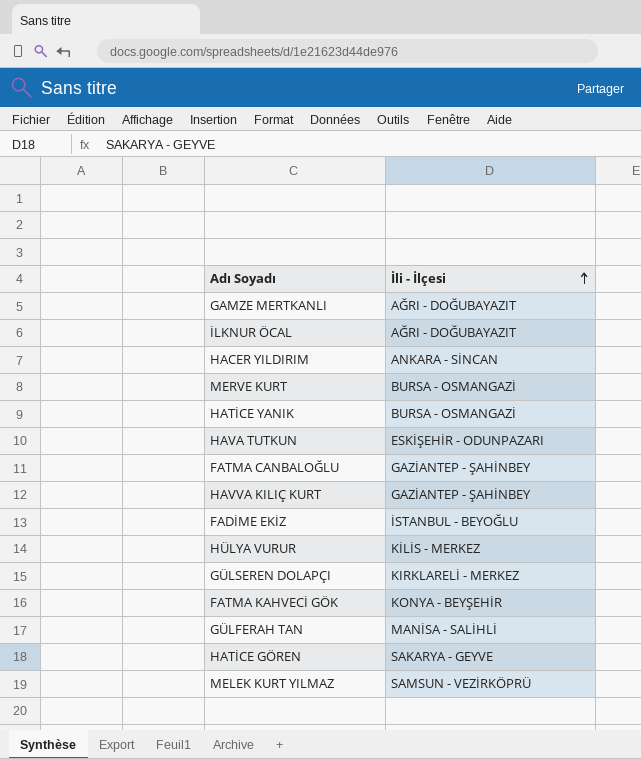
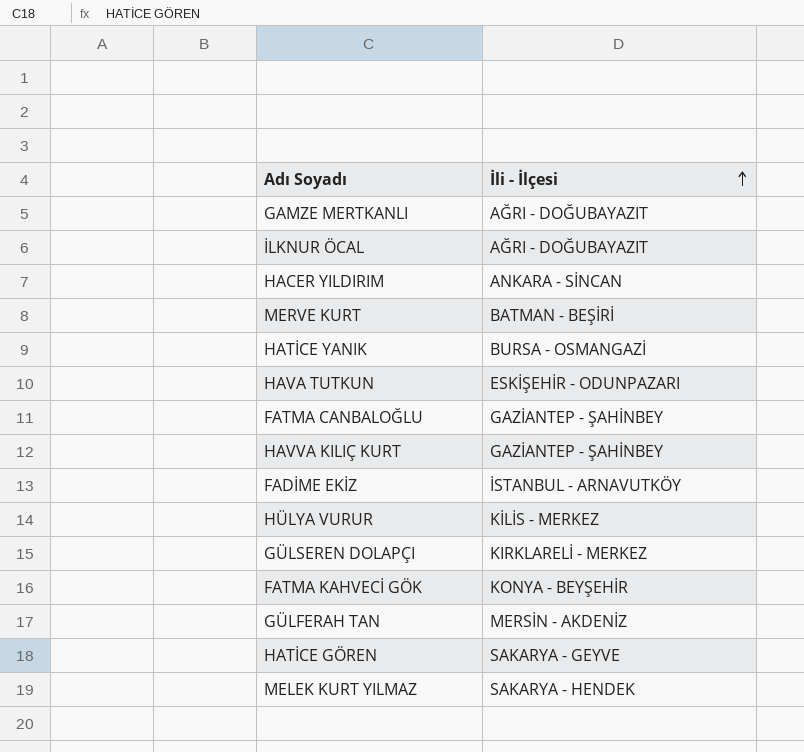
MERVE KURT | İli - İlçesi: BURSA - OSMANGAZİ -> BATMAN - BEŞİRİ
FADİME EKİZ | İli - İlçesi: İSTANBUL - BEYOĞLU -> İSTANBUL - ARNAVUTKÖY
GÜLFERAH TAN | İli - İlçesi: MANİSA - SALİHLİ -> MERSİN - AKDENİZ
MELEK KURT YILMAZ | İli - İlçesi: SAMSUN - VEZİRKÖPRÜ -> SAKARYA - HENDEK

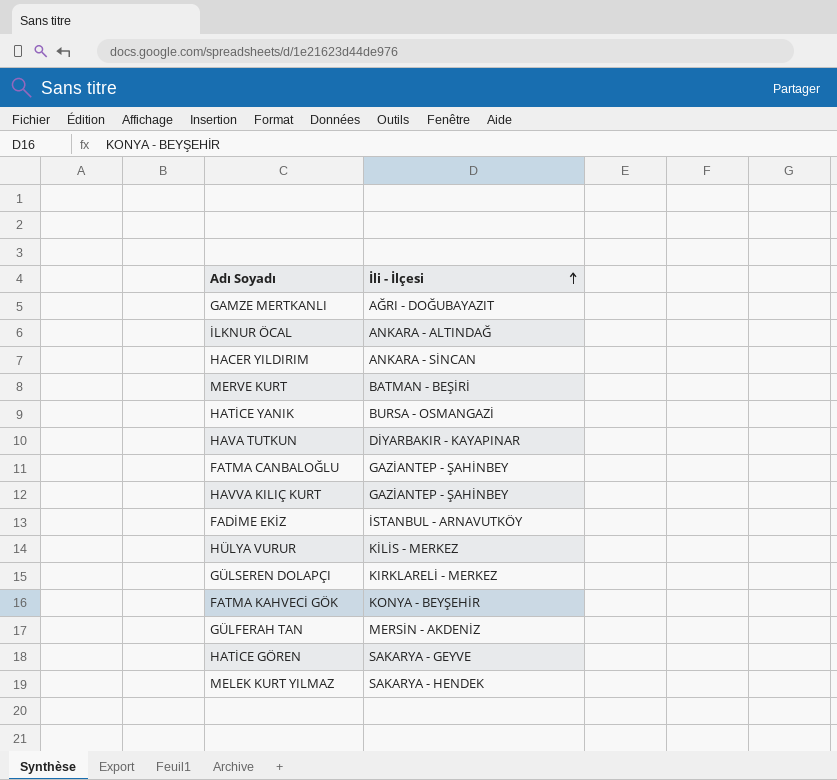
İLKNUR ÖCAL | İli - İlçesi: AĞRI - DOĞUBAYAZIT -> ANKARA - ALTINDAĞ
HAVA TUTKUN | İli - İlçesi: ESKİŞEHİR - ODUNPAZARI -> DİYARBAKIR - KAYAPINAR

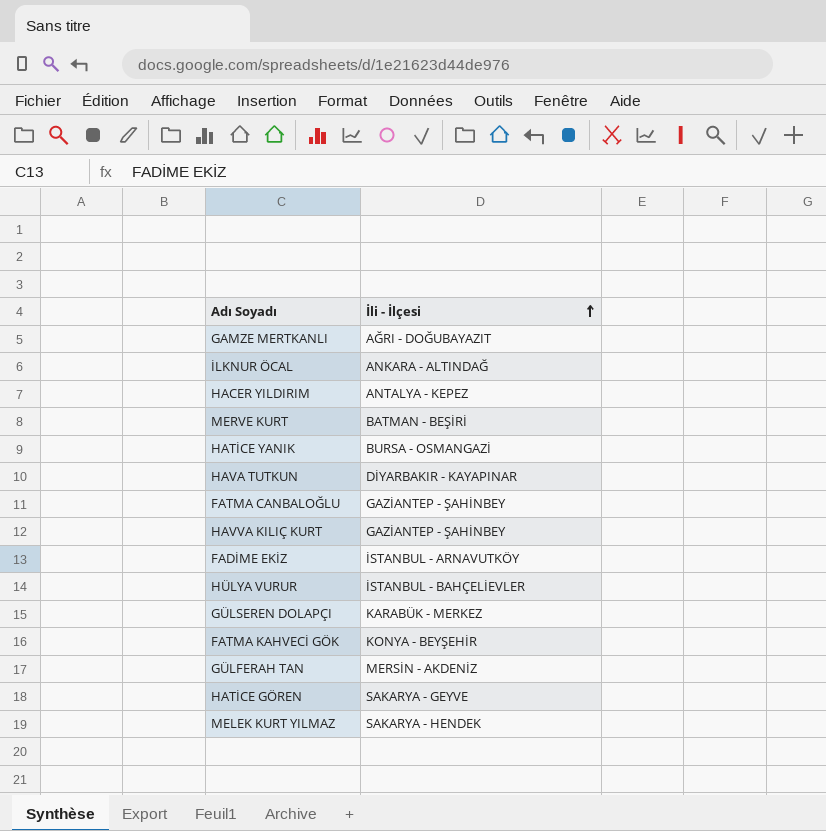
HACER YILDIRIM | İli - İlçesi: ANKARA - SİNCAN -> ANTALYA - KEPEZ
HÜLYA VURUR | İli - İlçesi: KİLİS - MERKEZ -> İSTANBUL - BAHÇELİEVLER
GÜLSEREN DOLAPÇI | İli - İlçesi: KIRKLARELİ - MERKEZ -> KARABÜK - MERKEZ

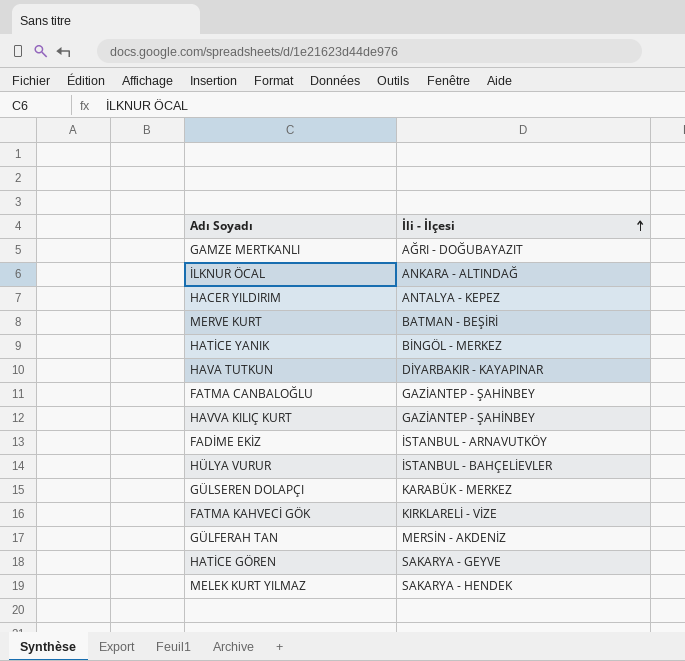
HATİCE YANIK | İli - İlçesi: BURSA - OSMANGAZİ -> BİNGÖL - MERKEZ
FATMA KAHVECİ GÖK | İli - İlçesi: KONYA - BEYŞEHİR -> KIRKLARELİ - VİZE

